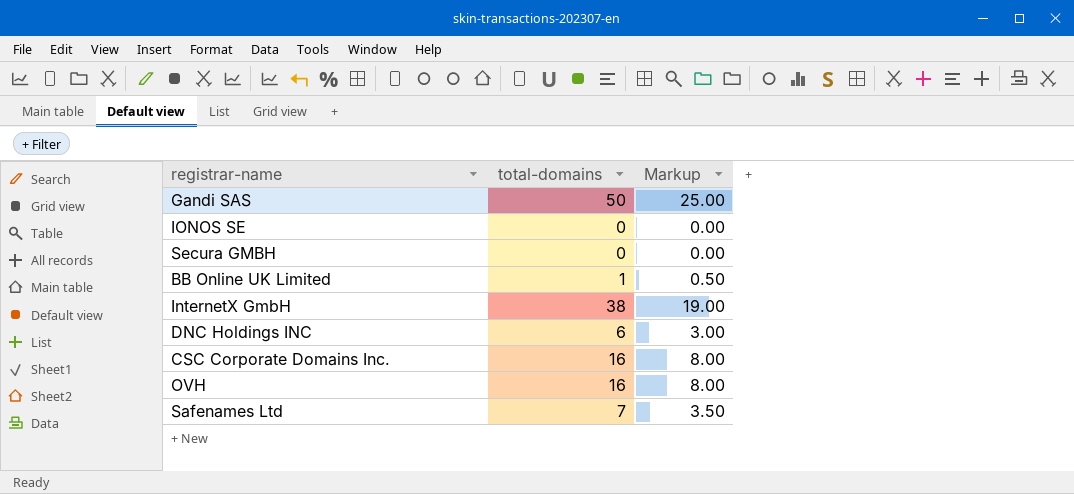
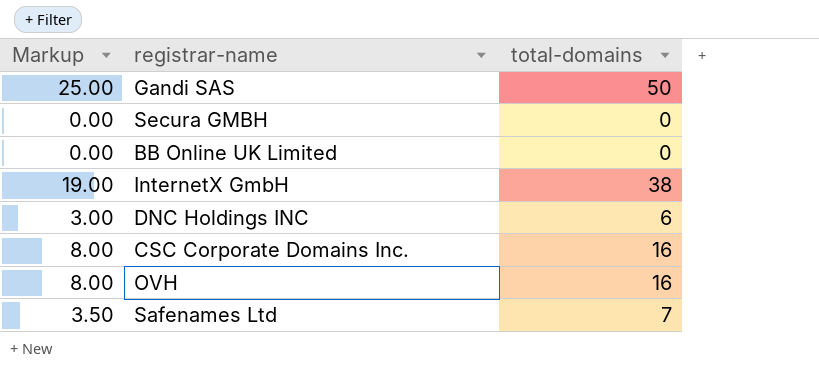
column Markup | position: 3 -> 1
row IONOS SE: 0 | 0.00 -> none
BB Online UK Limited | Markup: 0.50 -> 0.00
BB Online UK Limited | total-domains: 1 -> 0

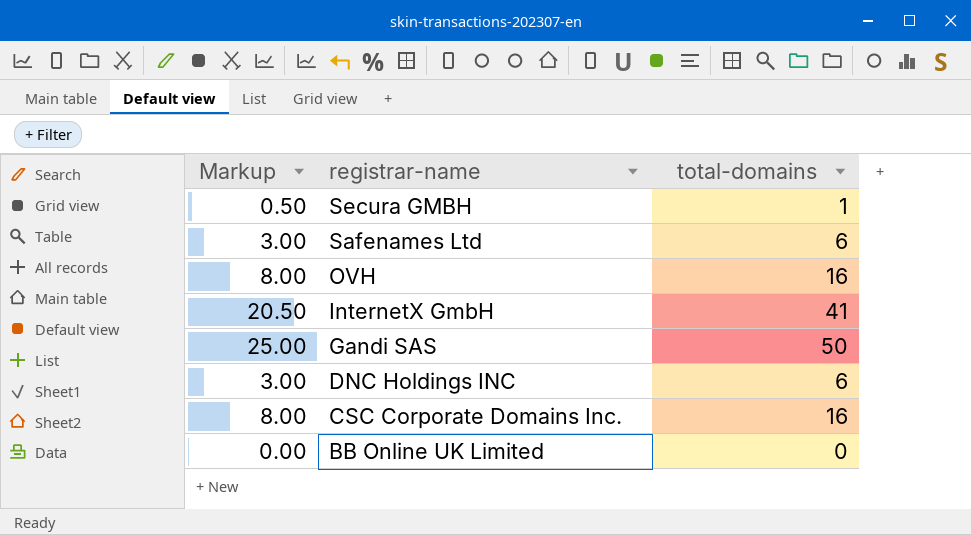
row order: none -> registrar-name descending
Secura GMBH | Markup: 0.00 -> 0.50
Secura GMBH | total-domains: 0 -> 1
Safenames Ltd | Markup: 3.50 -> 3.00
Safenames Ltd | total-domains: 7 -> 6
InternetX GmbH | Markup: 19.00 -> 20.50
InternetX GmbH | total-domains: 38 -> 41

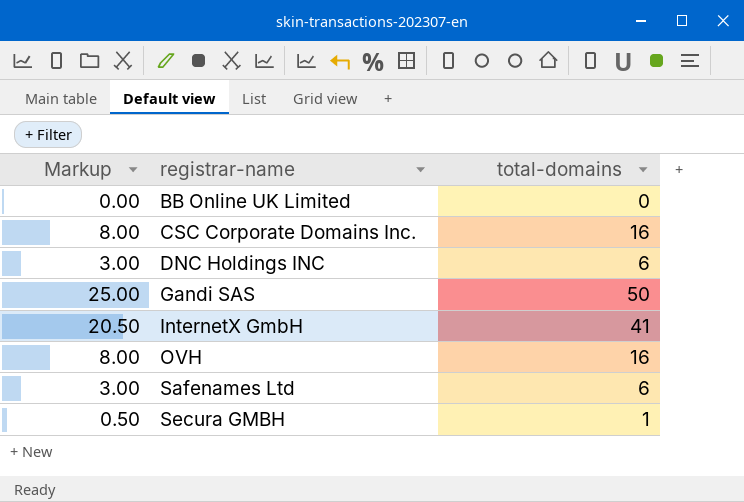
row order: registrar-name descending -> registrar-name ascending

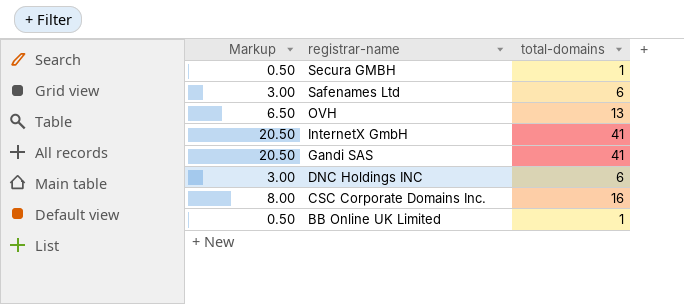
row order: registrar-name ascending -> registrar-name descending
OVH | Markup: 8.00 -> 6.50
OVH | total-domains: 16 -> 13
Gandi SAS | Markup: 25.00 -> 20.50
Gandi SAS | total-domains: 50 -> 41
BB Online UK Limited | Markup: 0.00 -> 0.50
BB Online UK Limited | total-domains: 0 -> 1

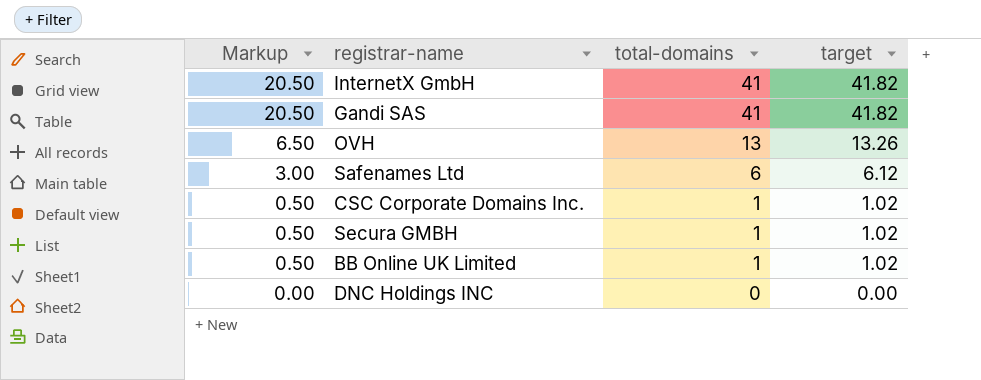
row order: registrar-name descending -> Markup descending
column target | formula: none -> [total-domains] * 1.02
CSC Corporate Domains Inc. | Markup: 8.00 -> 0.50
CSC Corporate Domains Inc. | total-domains: 16 -> 1
DNC Holdings INC | Markup: 3.00 -> 0.00
DNC Holdings INC | total-domains: 6 -> 0

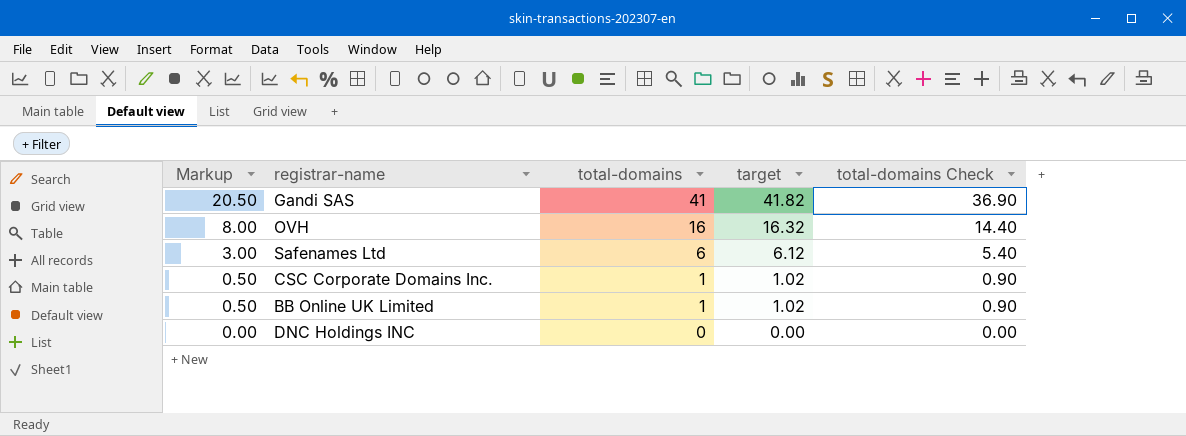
column total-domains Check | formula: none -> [total-domains] * 0.9
row InternetX GmbH: 20.50 | 41 | 41.82 -> none
row Secura GMBH: 0.50 | 1 | 1.02 -> none
OVH | Markup: 6.50 -> 8.00
OVH | total-domains: 13 -> 16
OVH | target: 13.26 -> 16.32

